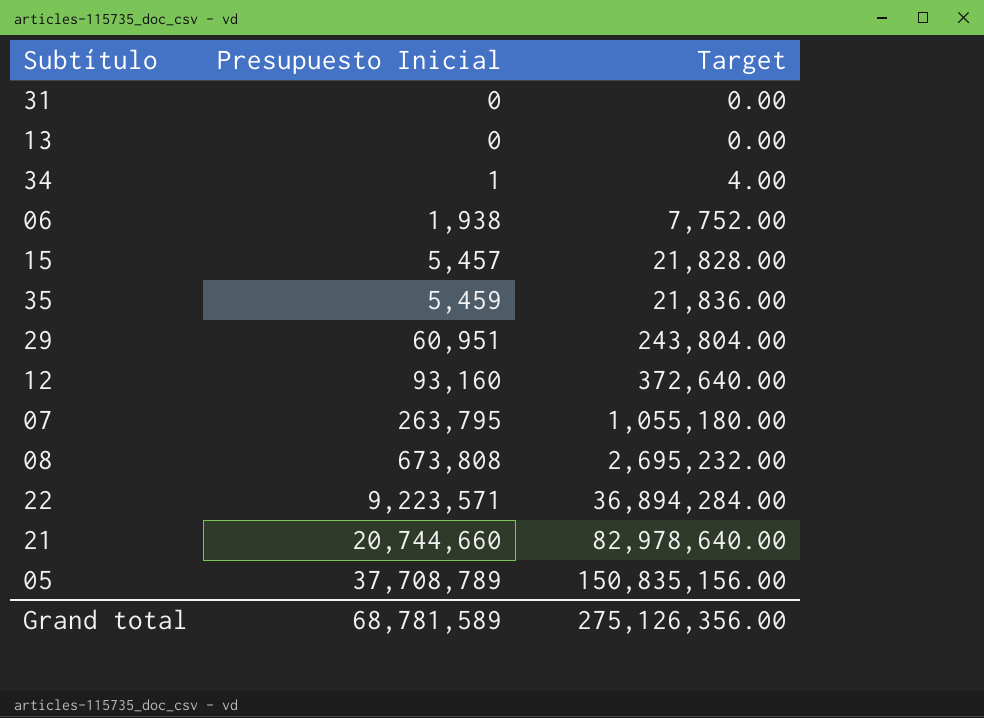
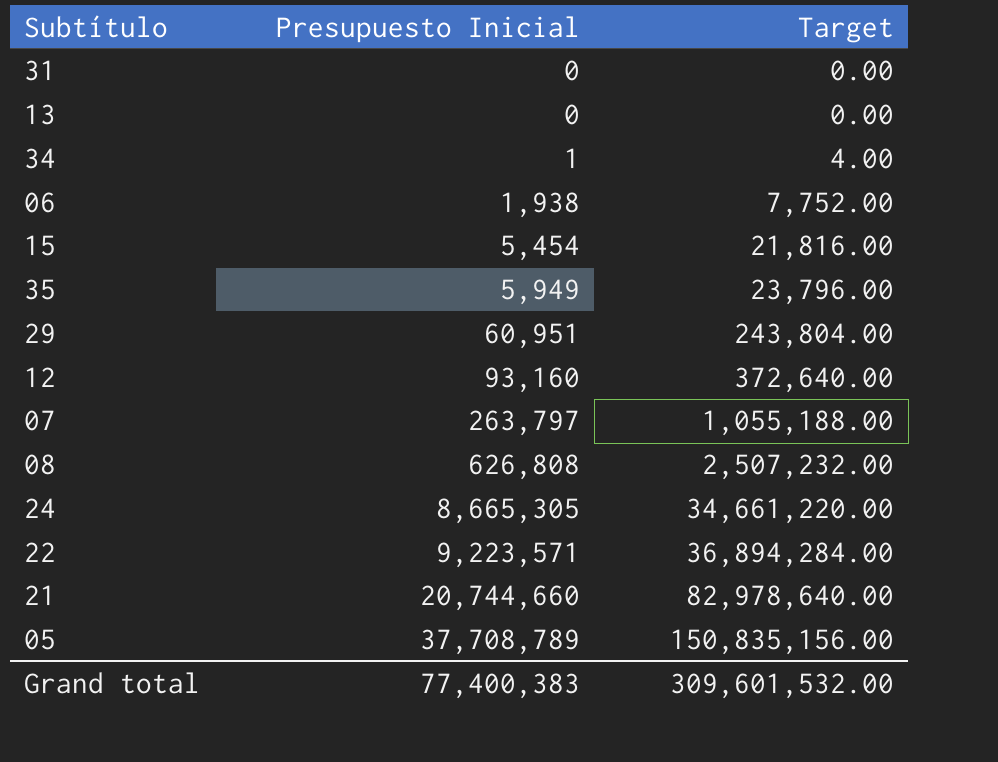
15 | Presupuesto Inicial: 5,457 -> 5,454
15 | Target: 21,828.00 -> 21,816.00
35 | Presupuesto Inicial: 5,459 -> 5,949
35 | Target: 21,836.00 -> 23,796.00
07 | Presupuesto Inicial: 263,795 -> 263,797
07 | Target: 1,055,180.00 -> 1,055,188.00
08 | Presupuesto Inicial: 673,808 -> 626,808
08 | Target: 2,695,232.00 -> 2,507,232.00
row 24: none -> 8,665,305 | 34,661,220.00
Grand total | Presupuesto Inicial: 68,781,589 -> 77,400,383
Grand total | Target: 275,126,356.00 -> 309,601,532.00

